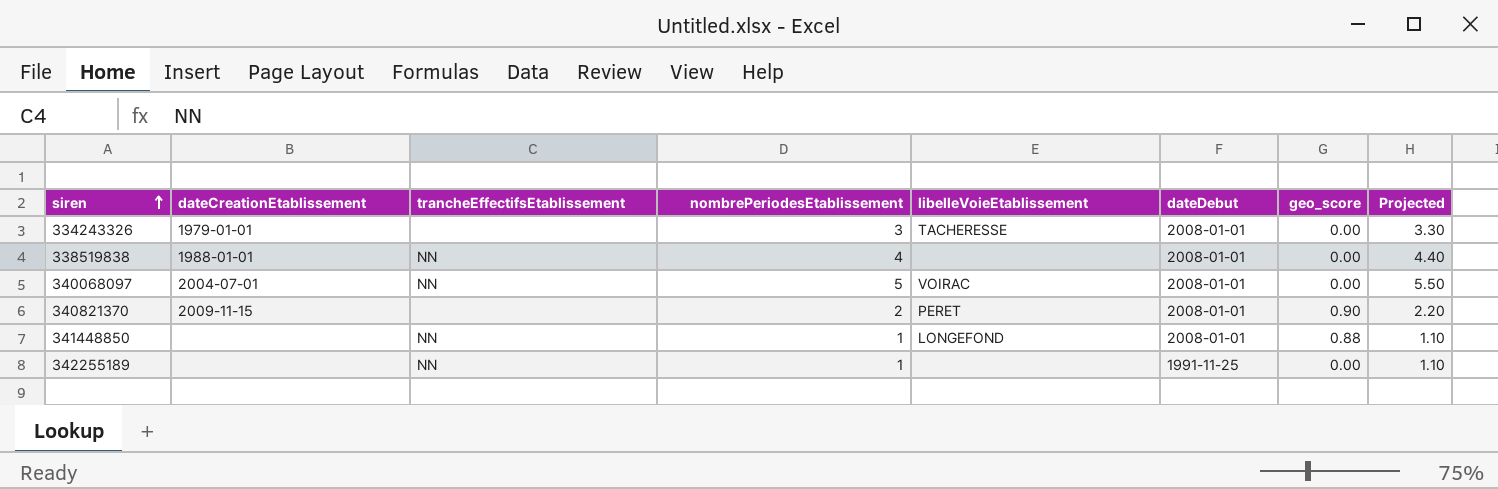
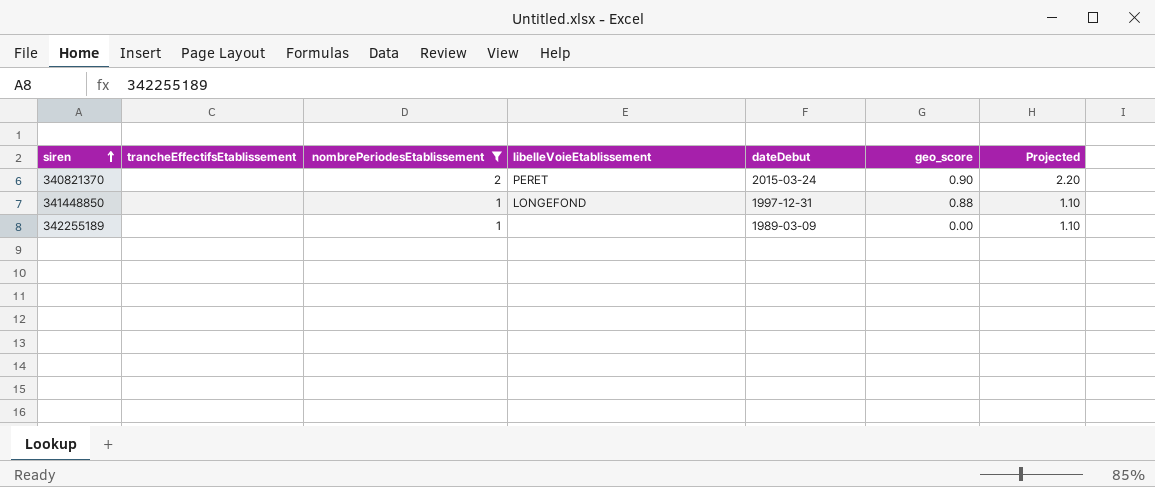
filter: none -> nombrePeriodesEtablissement <= 2
column dateCreationEtablissement | position: 2 -> none
340821370 | dateDebut: 2008-01-01 -> 2015-03-24
341448850 | trancheEffectifsEtablissement: NN -> none
341448850 | dateDebut: 2008-01-01 -> 1997-12-31
342255189 | trancheEffectifsEtablissement: NN -> none
342255189 | dateDebut: 1991-11-25 -> 1989-03-09

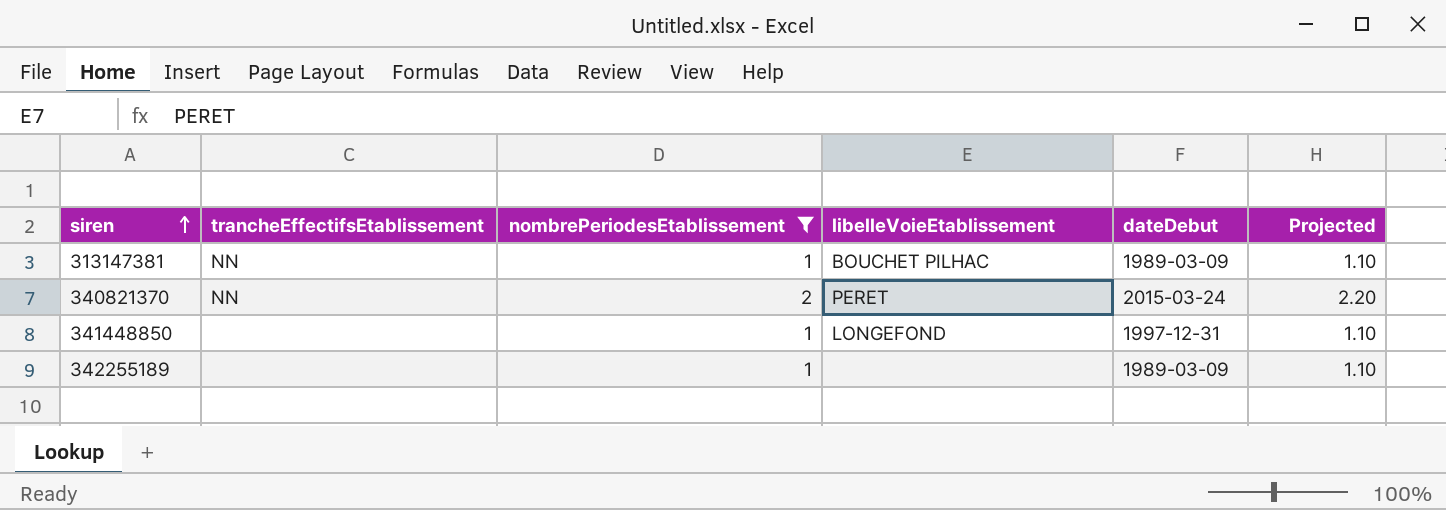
column geo_score | position: 6 -> none
row 313147381: none -> NN | 1 | BOUCHET PILHAC | 1989-03-09 | 1.10
340821370 | trancheEffectifsEtablissement: none -> NN

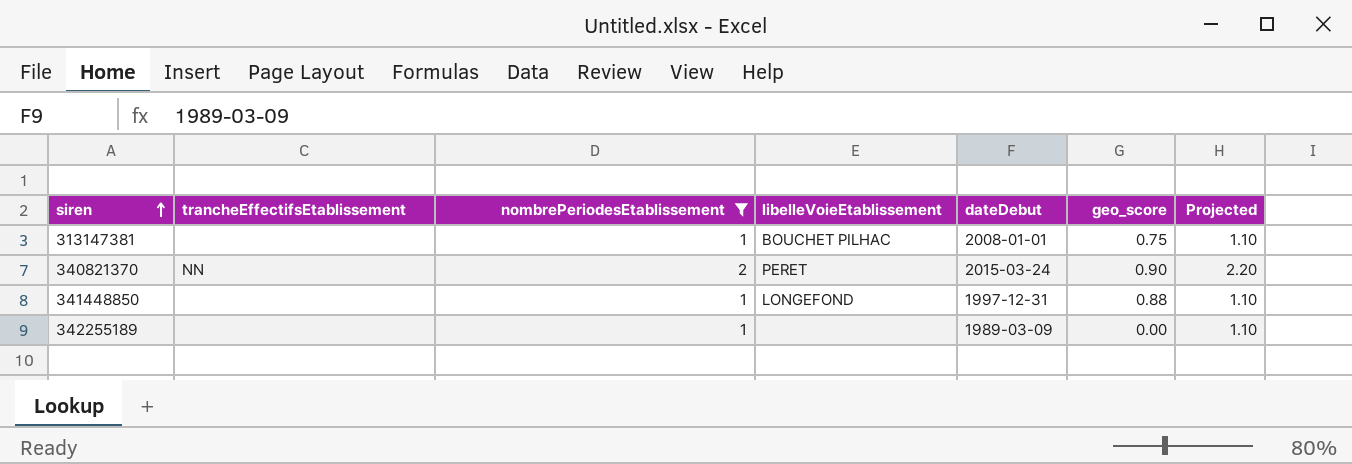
column geo_score | position: none -> 6
313147381 | trancheEffectifsEtablissement: NN -> none
313147381 | dateDebut: 1989-03-09 -> 2008-01-01

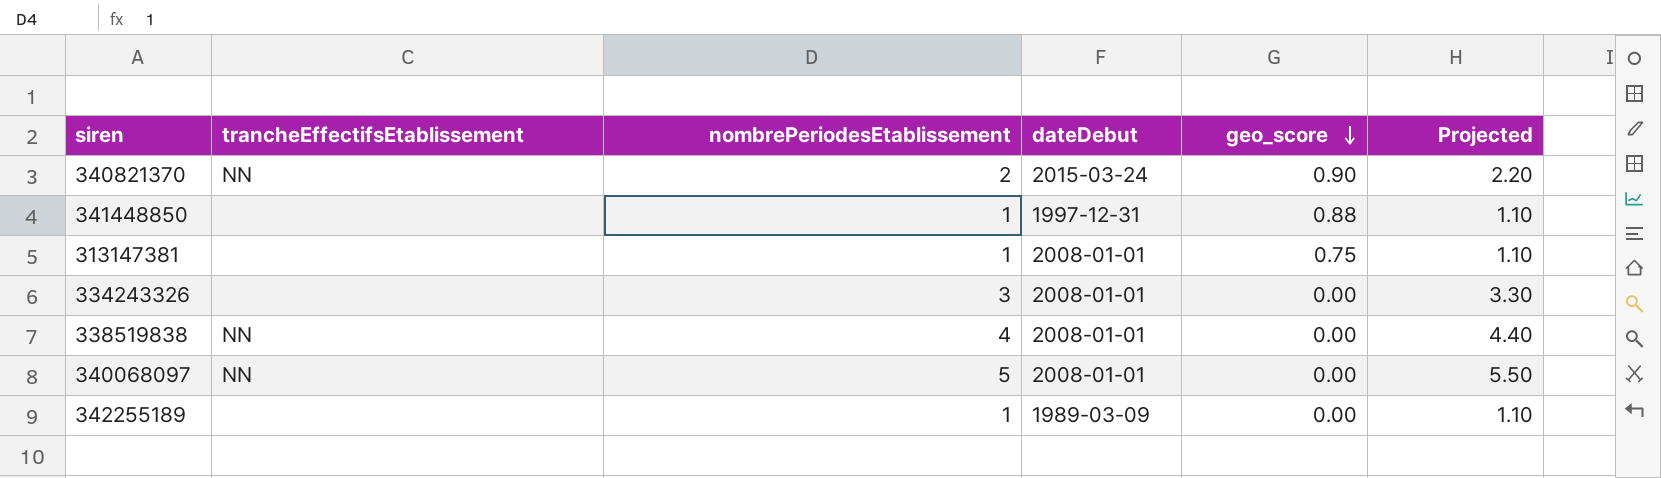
filter: nombrePeriodesEtablissement <= 2 -> none
row order: siren ascending -> geo_score descending
column libelleVoieEtablissement | position: 4 -> none

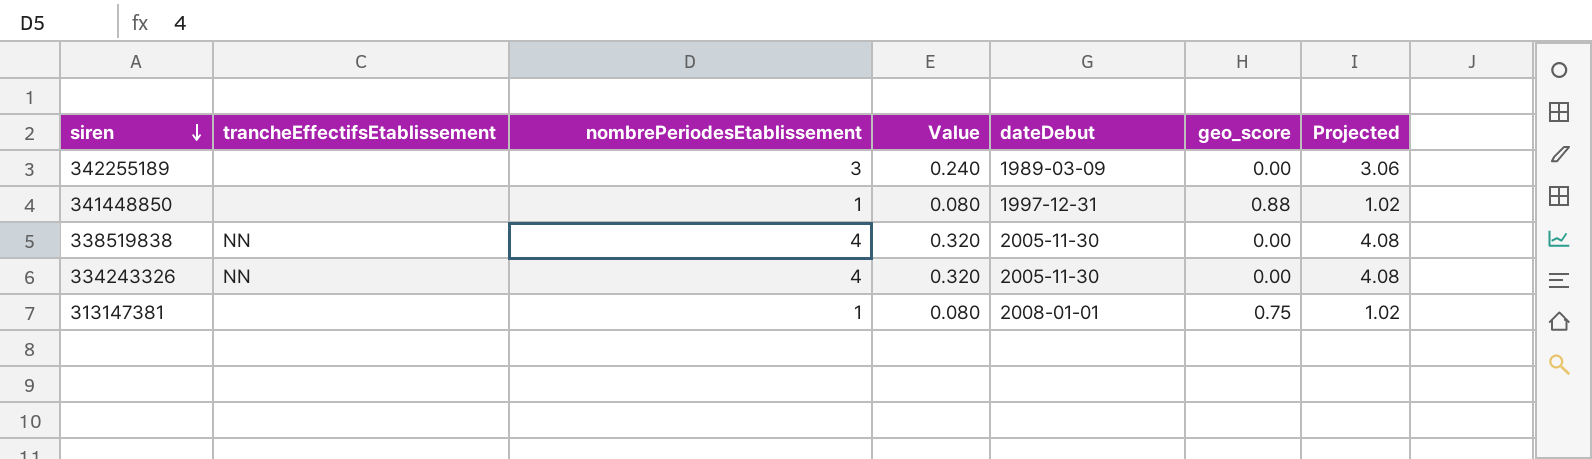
row order: geo_score descending -> siren descending
column Value | formula: none -> [nombrePeriodesEtablissement] * 0.08
column Projected | formula: [nombrePeriodesEtablissement] * 1.1 -> [nombrePeriodesEtablissement] * 1.02
row 340821370: NN | 2 | 2015-03-24 | 0.90 | 2.20 -> none
row 340068097: NN | 5 | 2008-01-01 | 0.00 | 5.50 -> none
342255189 | nombrePeriodesEtablissement: 1 -> 3
338519838 | dateDebut: 2008-01-01 -> 2005-11-30
334243326 | trancheEffectifsEtablissement: none -> NN
334243326 | nombrePeriodesEtablissement: 3 -> 4
334243326 | dateDebut: 2008-01-01 -> 2005-11-30

